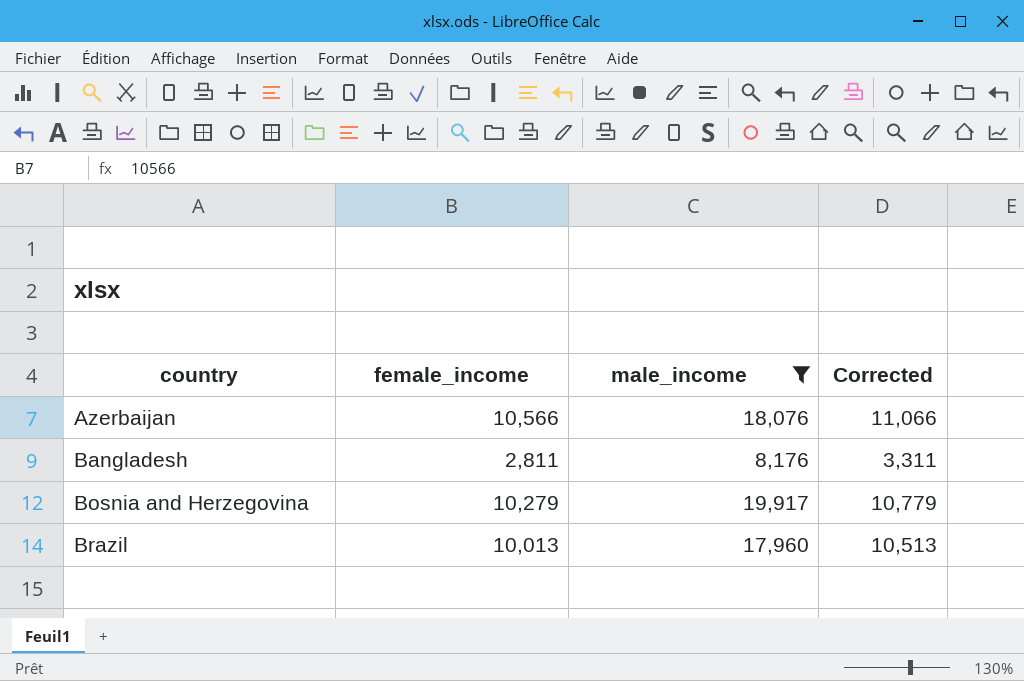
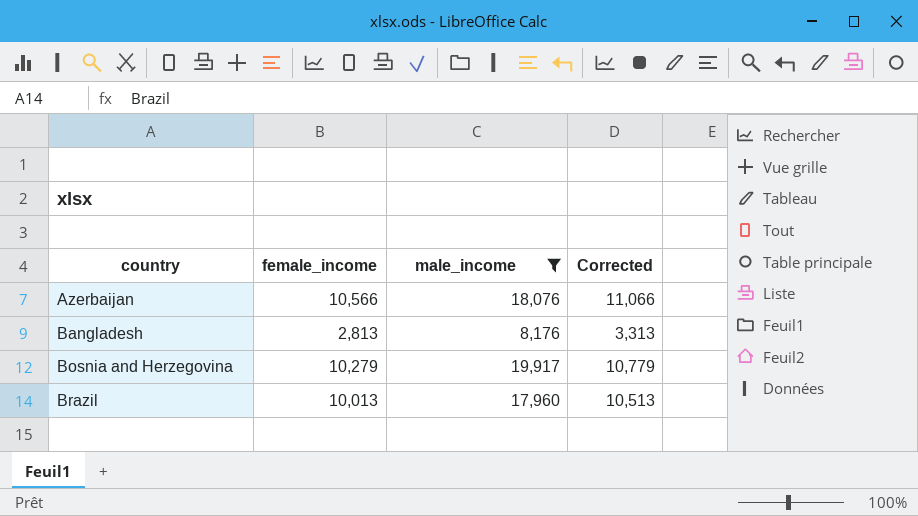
Bangladesh | female_income: 2,811 -> 2,813
Bangladesh | Corrected: 3,311 -> 3,313

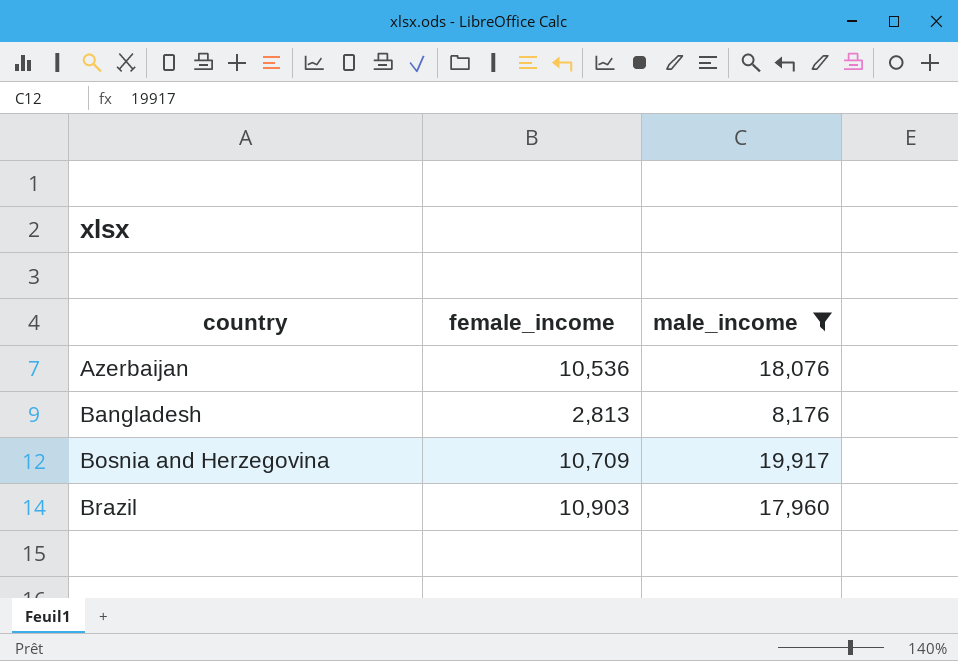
column Corrected | formula: [female_income] + 500 -> none
Azerbaijan | female_income: 10,566 -> 10,536
Bosnia and Herzegovina | female_income: 10,279 -> 10,709
Brazil | female_income: 10,013 -> 10,903

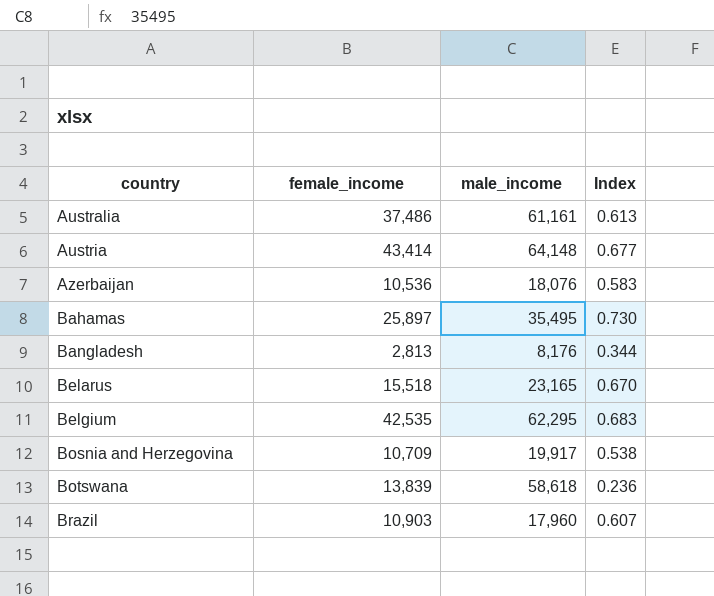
filter: male_income <= 19,917 -> none
column Index | formula: none -> [female_income] / [male_income]

